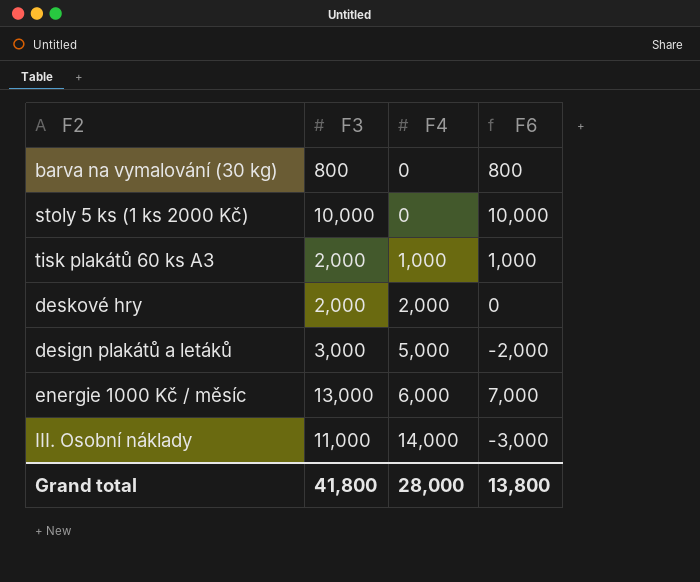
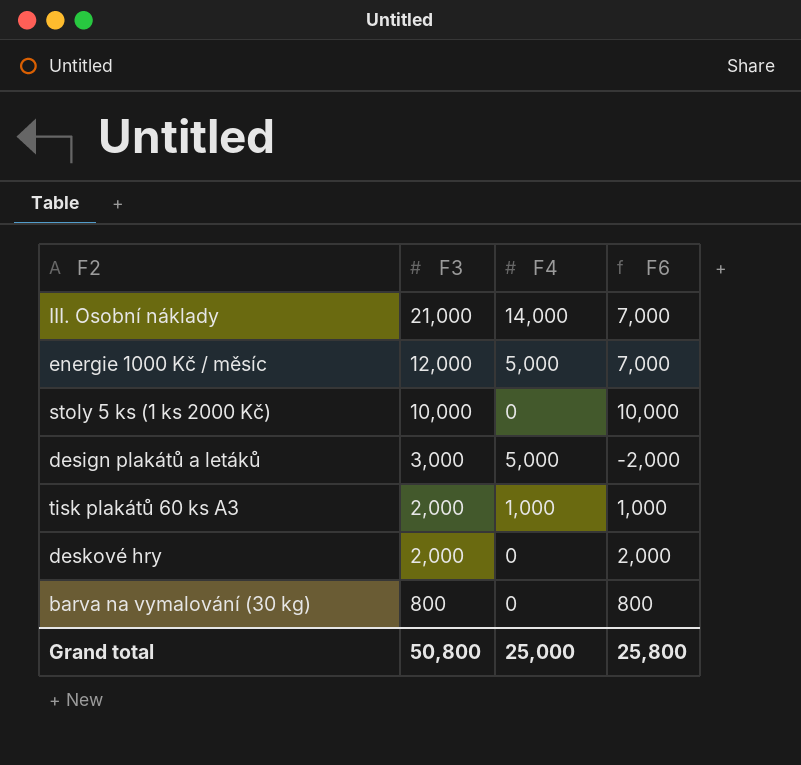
row order: F4 ascending -> F3 descending
III. Osobní náklady | F3: 11,000 -> 21,000
III. Osobní náklady | F6: -3,000 -> 7,000
energie 1000 Kč / měsíc | F3: 13,000 -> 12,000
energie 1000 Kč / měsíc | F4: 6,000 -> 5,000
deskové hry | F4: 2,000 -> 0
deskové hry | F6: 0 -> 2,000
Grand total | F3: 41,800 -> 50,800
Grand total | F4: 28,000 -> 25,000
Grand total | F6: 13,800 -> 25,800

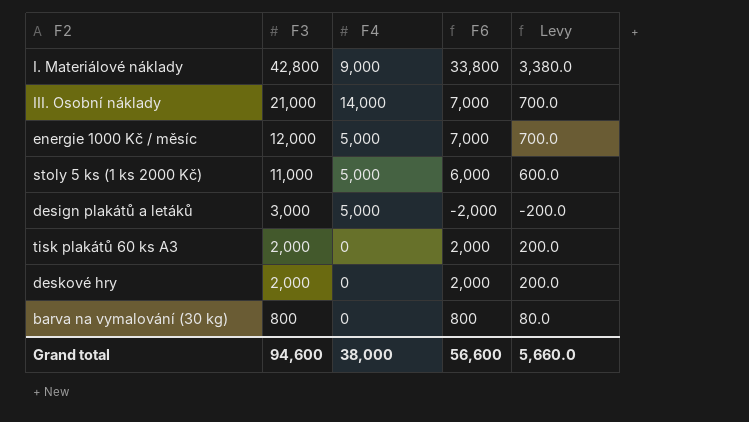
column Levy | formula: none -> [F6] * 0.1
row I. Materiálové náklady: none -> 42,800 | 9,000 | 33,800 | 3,380.0
stoly 5 ks (1 ks 2000 Kč) | F3: 10,000 -> 11,000
stoly 5 ks (1 ks 2000 Kč) | F4: 0 -> 5,000
stoly 5 ks (1 ks 2000 Kč) | F6: 10,000 -> 6,000
tisk plakátů 60 ks A3 | F4: 1,000 -> 0
tisk plakátů 60 ks A3 | F6: 1,000 -> 2,000
Grand total | F3: 50,800 -> 94,600
Grand total | F4: 25,000 -> 38,000
Grand total | F6: 25,800 -> 56,600

